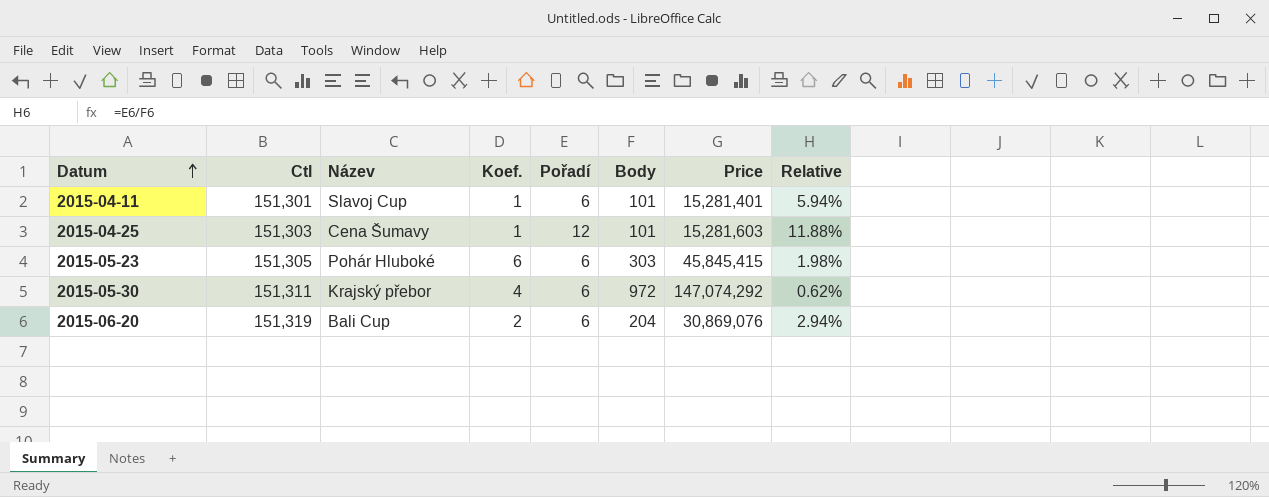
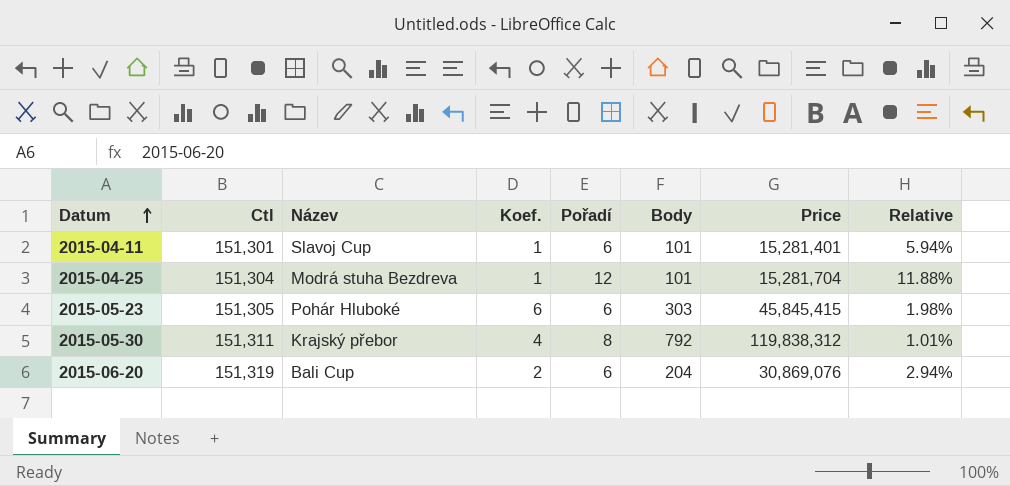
2015-04-25 | Ctl: 151,303 -> 151,304
2015-04-25 | Název: Cena Šumavy -> Modrá stuha Bezdreva
2015-04-25 | Price: 15,281,603 -> 15,281,704
2015-05-30 | Pořadí: 6 -> 8
2015-05-30 | Body: 972 -> 792
2015-05-30 | Price: 147,074,292 -> 119,838,312
2015-05-30 | Relative: 0.62% -> 1.01%

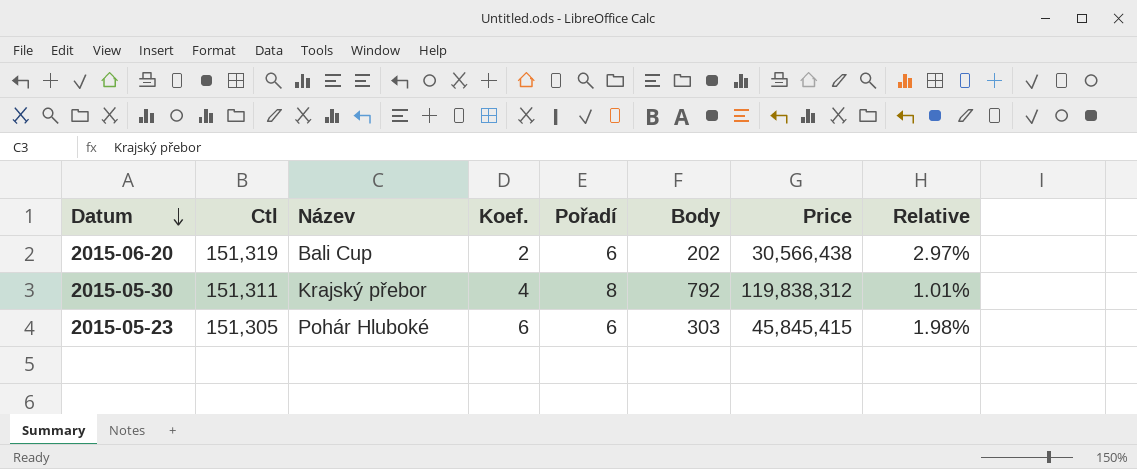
row order: Datum ascending -> Datum descending
row 2015-04-11: 151,301 | Slavoj Cup | 1 | 6 | 101 | 15,281,401 | 5.94% -> none
row 2015-04-25: 151,304 | Modrá stuha Bezdreva | 1 | 12 | 101 | 15,281,704 | 11.88% -> none
2015-06-20 | Body: 204 -> 202
2015-06-20 | Price: 30,869,076 -> 30,566,438
2015-06-20 | Relative: 2.94% -> 2.97%

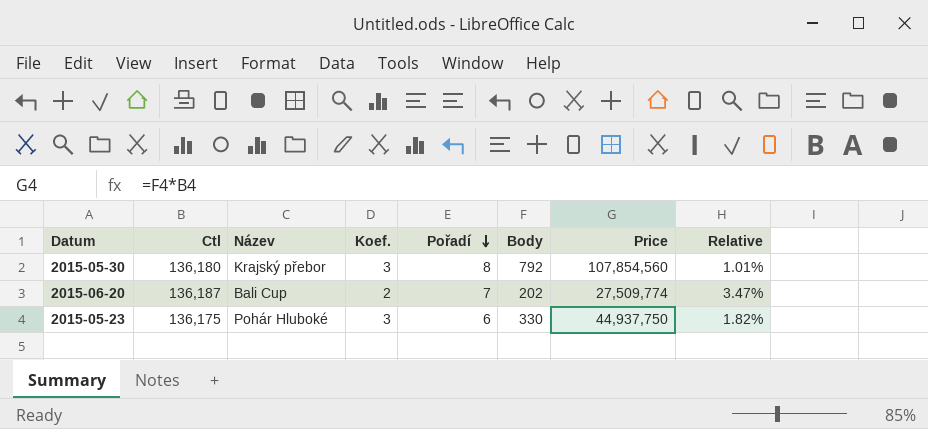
row order: Datum descending -> Pořadí descending
2015-05-30 | Ctl: 151,311 -> 136,180
2015-05-30 | Koef.: 4 -> 3
2015-05-30 | Price: 119,838,312 -> 107,854,560
2015-06-20 | Ctl: 151,319 -> 136,187
2015-06-20 | Pořadí: 6 -> 7
2015-06-20 | Price: 30,566,438 -> 27,509,774
2015-06-20 | Relative: 2.97% -> 3.47%
2015-05-23 | Ctl: 151,305 -> 136,175
2015-05-23 | Koef.: 6 -> 3
2015-05-23 | Body: 303 -> 330
2015-05-23 | Price: 45,845,415 -> 44,937,750
2015-05-23 | Relative: 1.98% -> 1.82%

